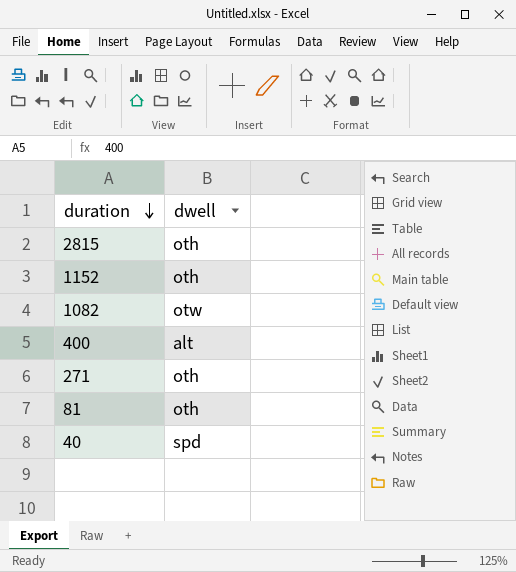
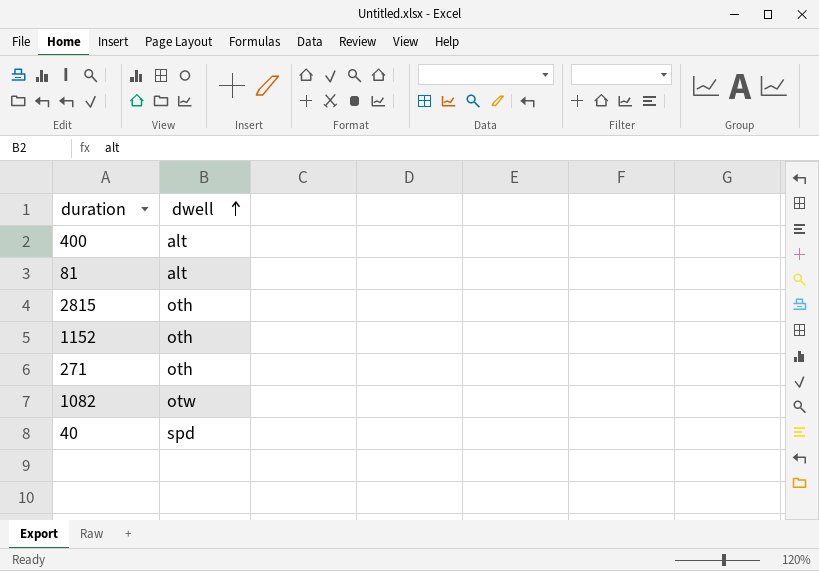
row order: duration descending -> dwell ascending
81 | dwell: oth -> alt

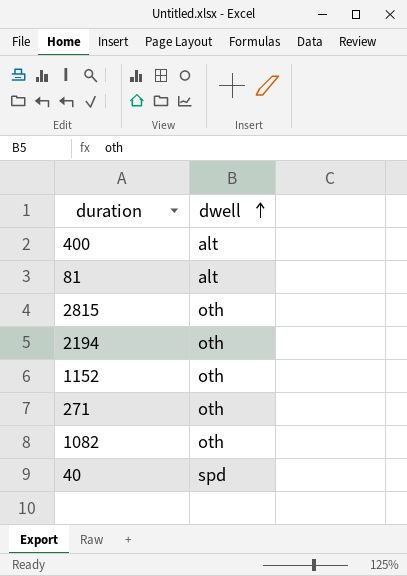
row 2194: none -> oth
1082 | dwell: otw -> oth

